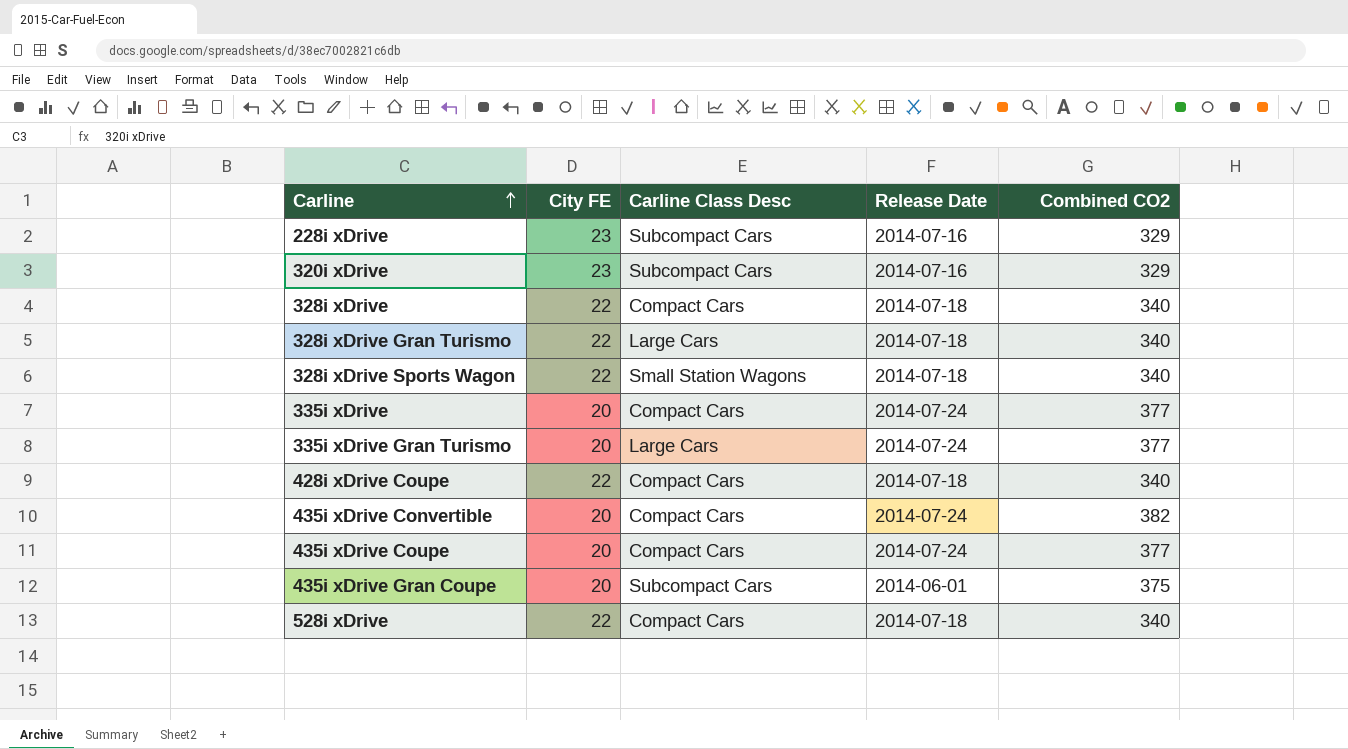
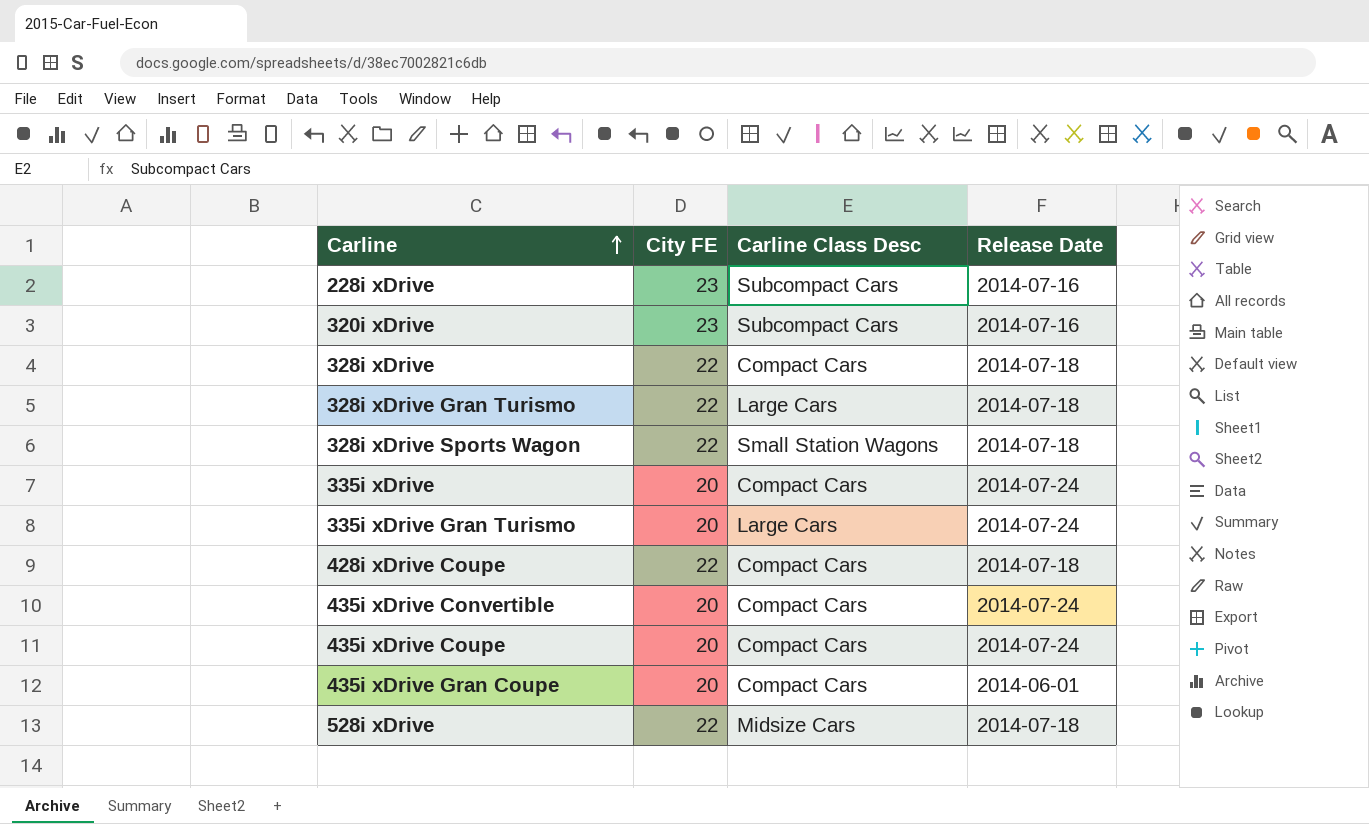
column Combined CO2 | position: 5 -> none
435i xDrive Gran Coupe | Carline Class Desc: Subcompact Cars -> Compact Cars
528i xDrive | Carline Class Desc: Compact Cars -> Midsize Cars

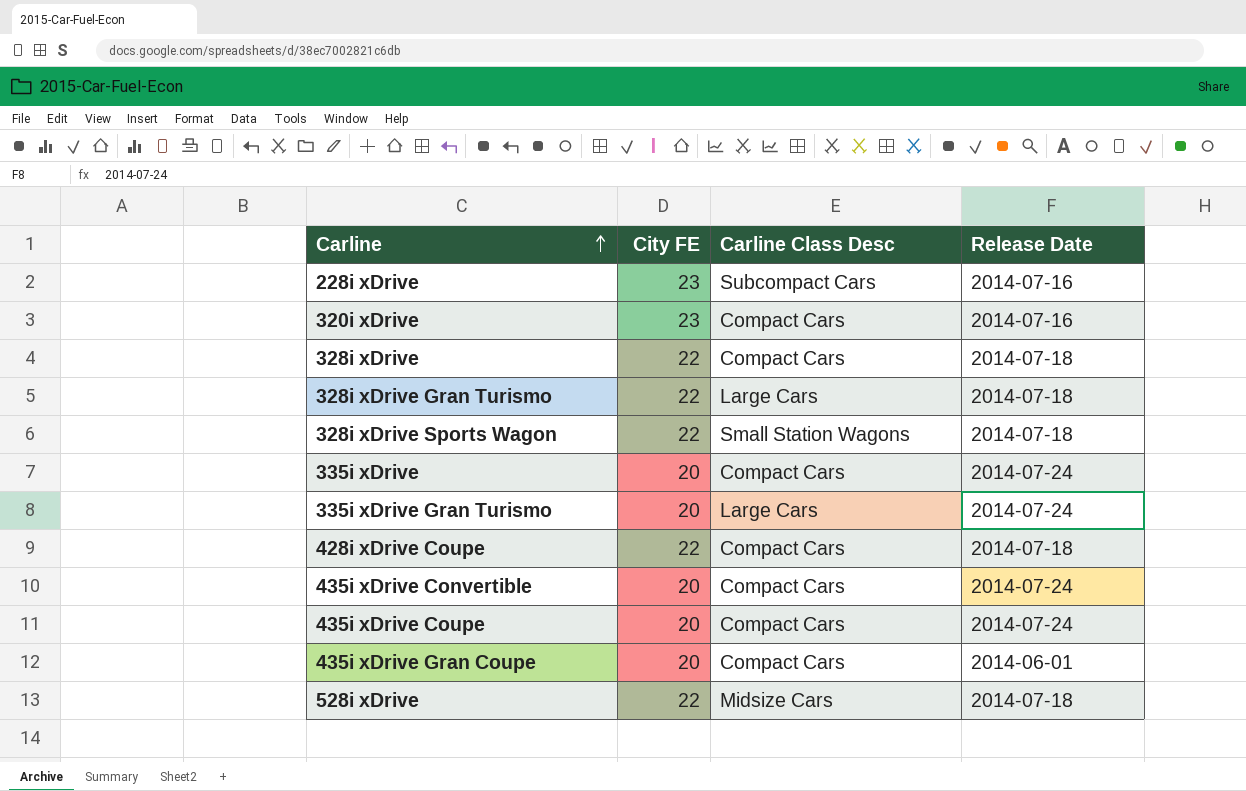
320i xDrive | Carline Class Desc: Subcompact Cars -> Compact Cars

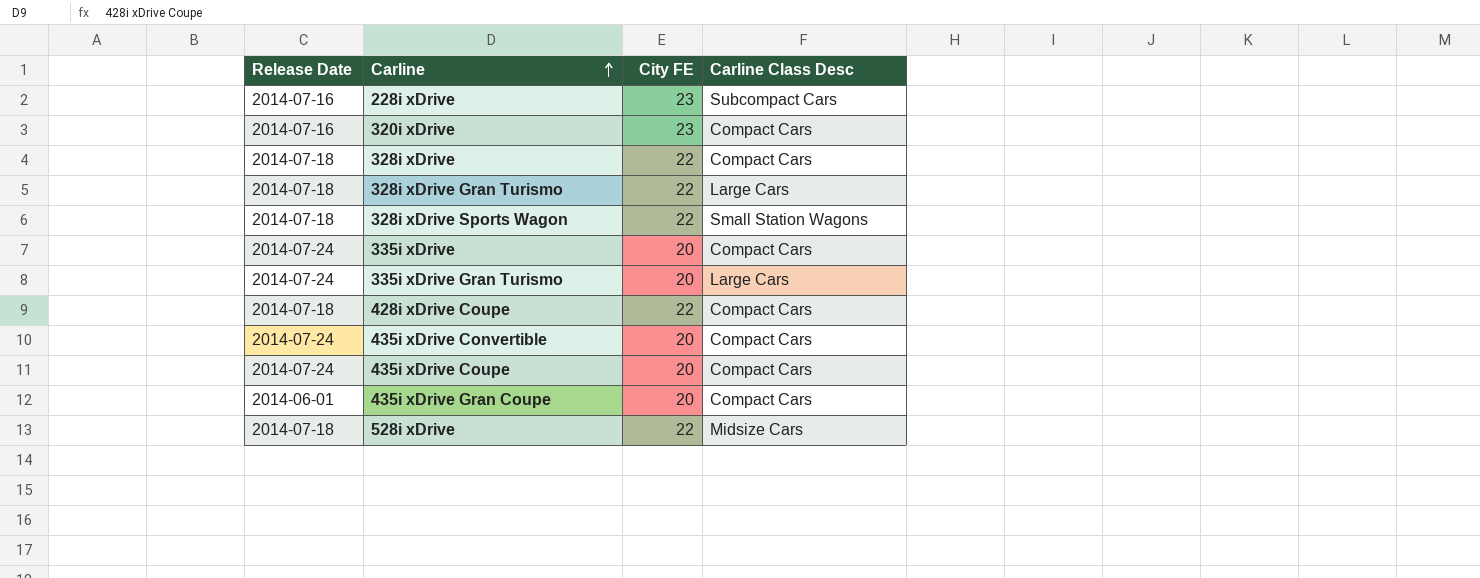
column Release Date | position: 4 -> 1

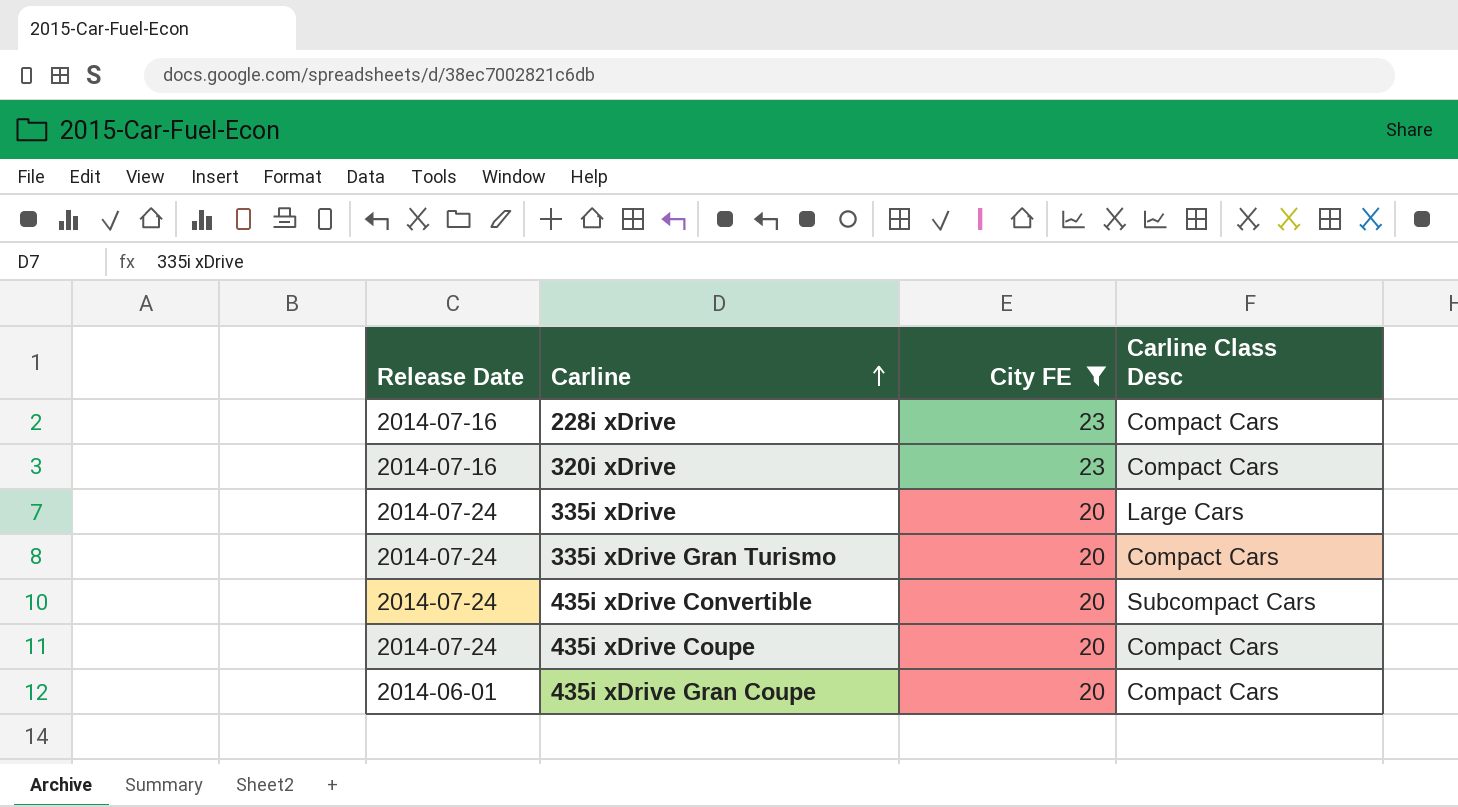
filter: none -> City FE != 22
228i xDrive | Carline Class Desc: Subcompact Cars -> Compact Cars
335i xDrive | Carline Class Desc: Compact Cars -> Large Cars
335i xDrive Gran Turismo | Carline Class Desc: Large Cars -> Compact Cars
435i xDrive Convertible | Carline Class Desc: Compact Cars -> Subcompact Cars

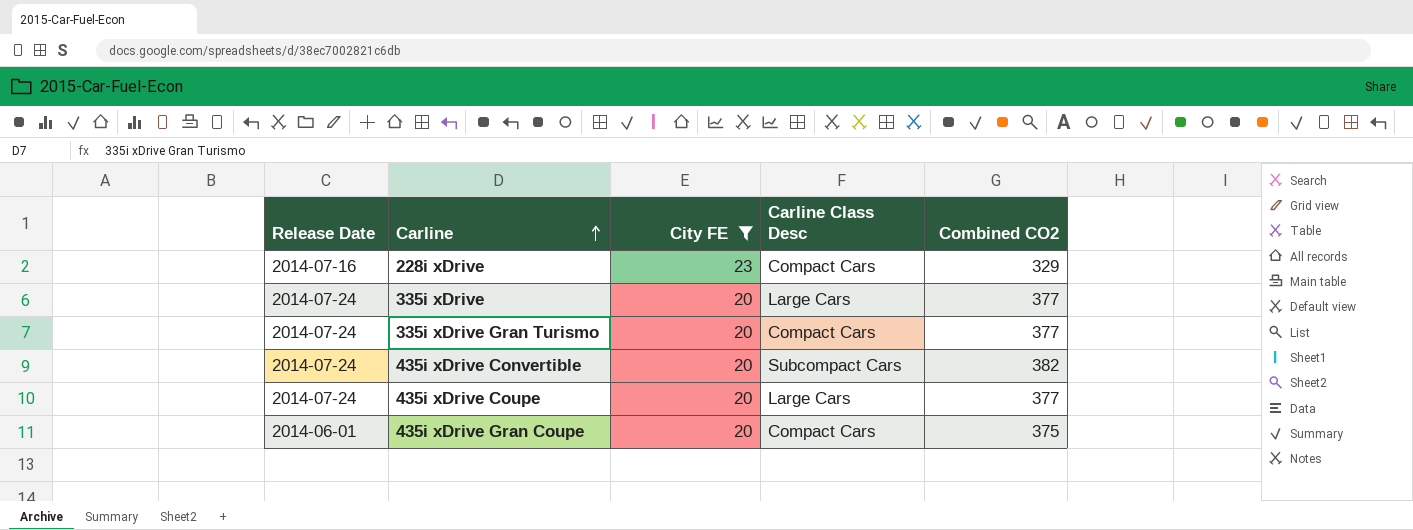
column Combined CO2 | position: none -> 5
row 320i xDrive: 2014-07-16 | 23 | Compact Cars -> none
435i xDrive Coupe | Carline Class Desc: Compact Cars -> Large Cars

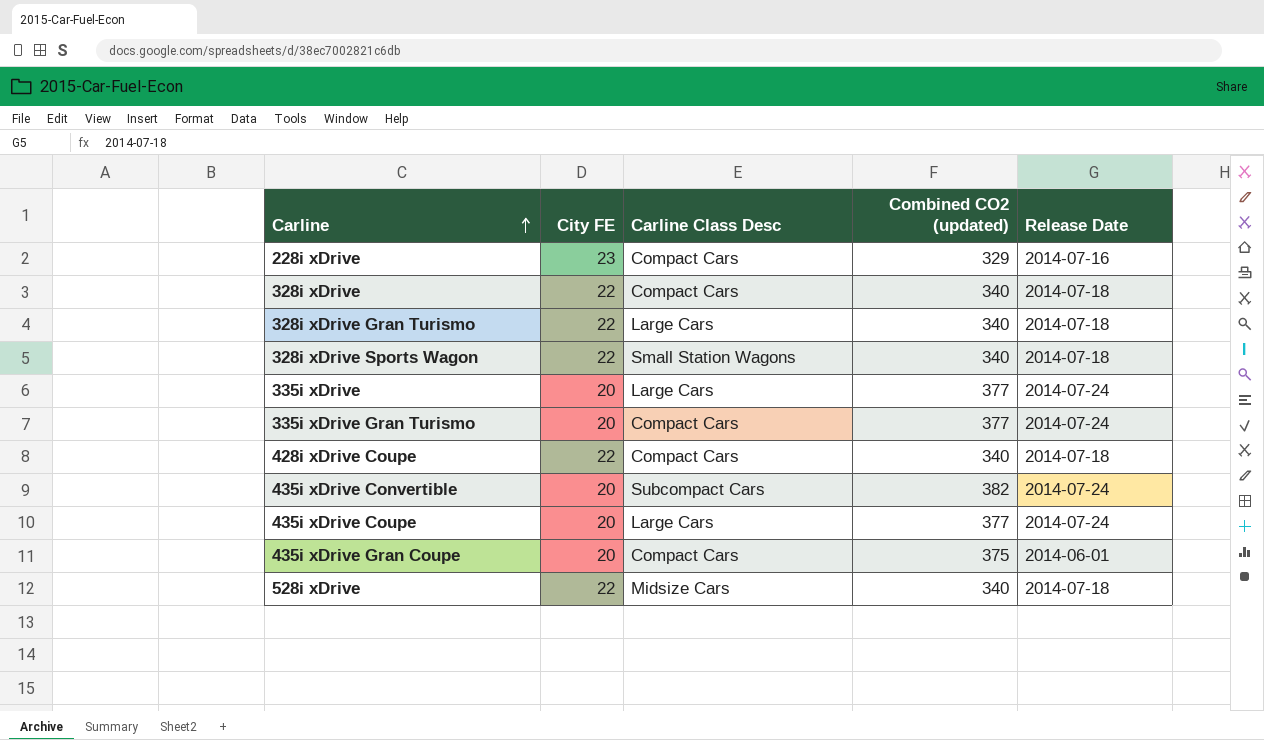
filter: City FE != 22 -> none
column name: Combined CO2 -> Combined CO2 (updated)
column Release Date | position: 1 -> 5

